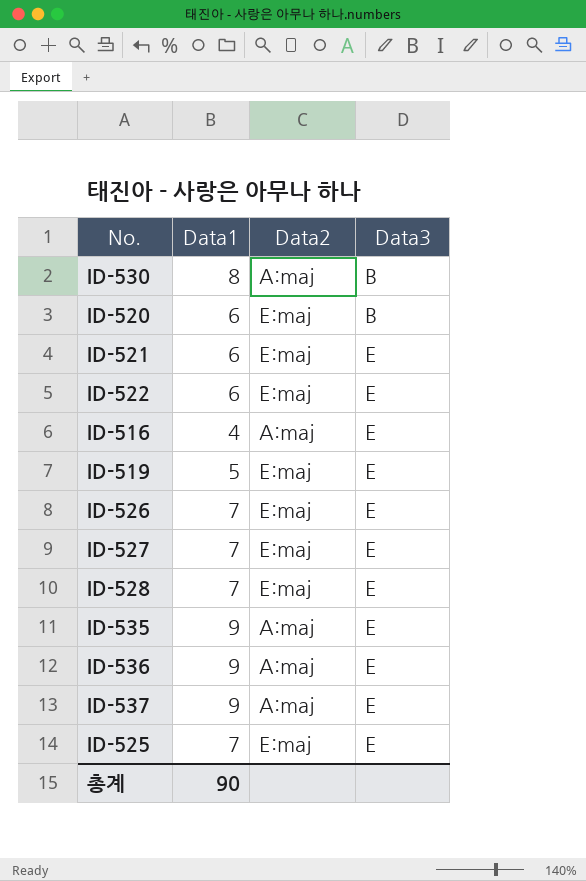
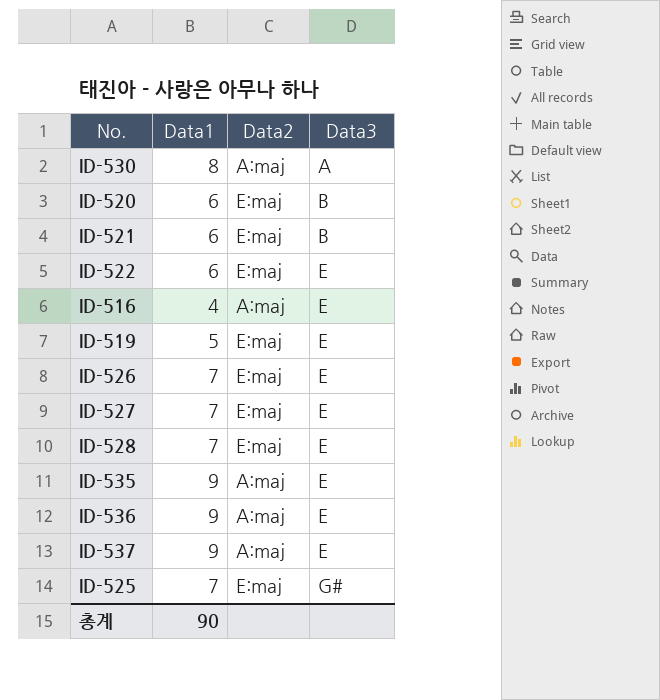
ID-530 | Data3: B -> A
ID-521 | Data3: E -> B
ID-525 | Data3: E -> G#

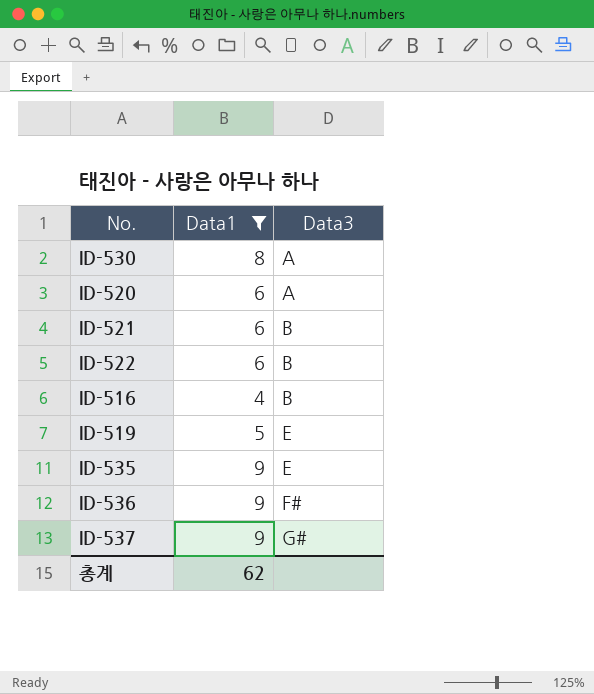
filter: none -> Data1 != 7
column Data2 | position: 3 -> none
ID-520 | Data3: B -> A
ID-522 | Data3: E -> B
ID-516 | Data3: E -> B
ID-536 | Data3: E -> F#
ID-537 | Data3: E -> G#
총계 | Data1: 90 -> 62

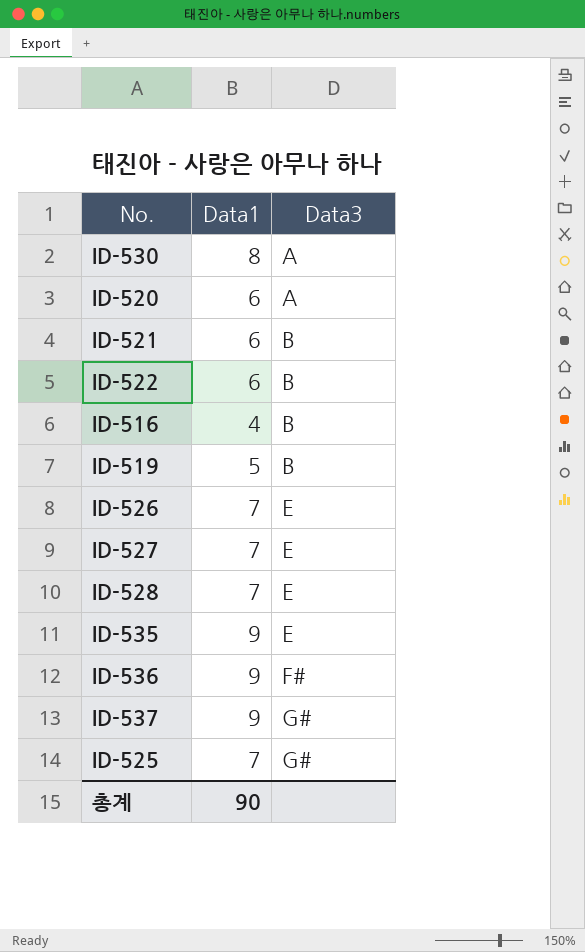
filter: Data1 != 7 -> none
ID-519 | Data3: E -> B
총계 | Data1: 62 -> 90

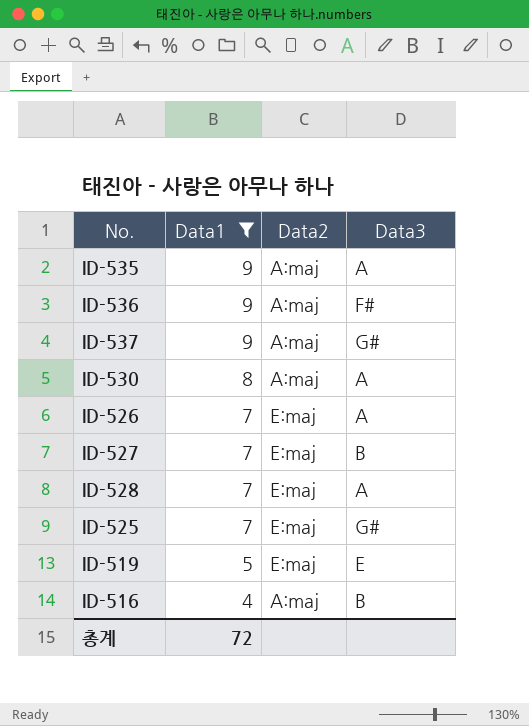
filter: none -> Data1 != 6
row order: Data3 ascending -> Data1 descending
column Data2 | position: none -> 3
ID-535 | Data3: E -> A
ID-526 | Data3: E -> A
ID-527 | Data3: E -> B
ID-528 | Data3: E -> A
ID-519 | Data3: B -> E
총계 | Data1: 90 -> 72

